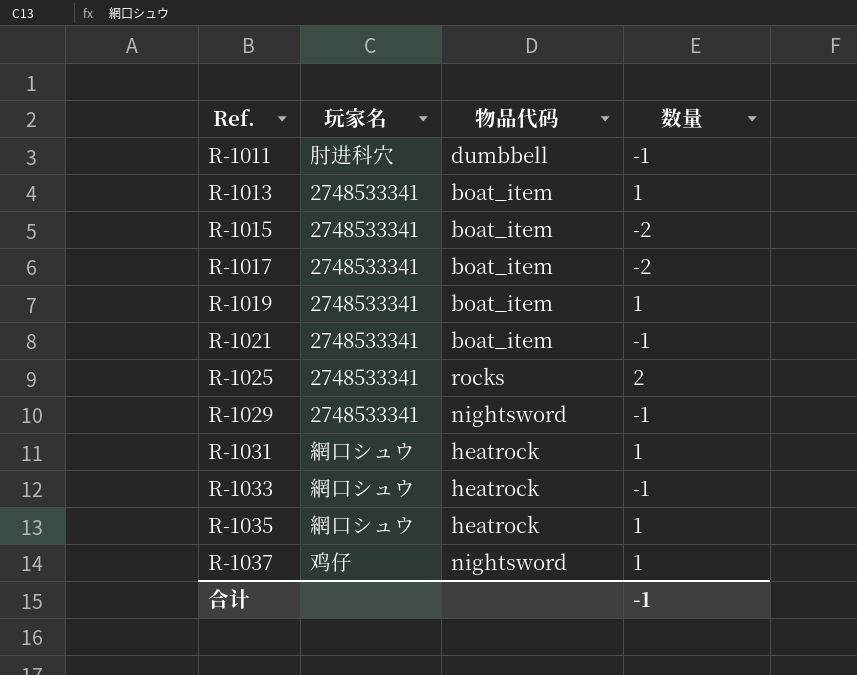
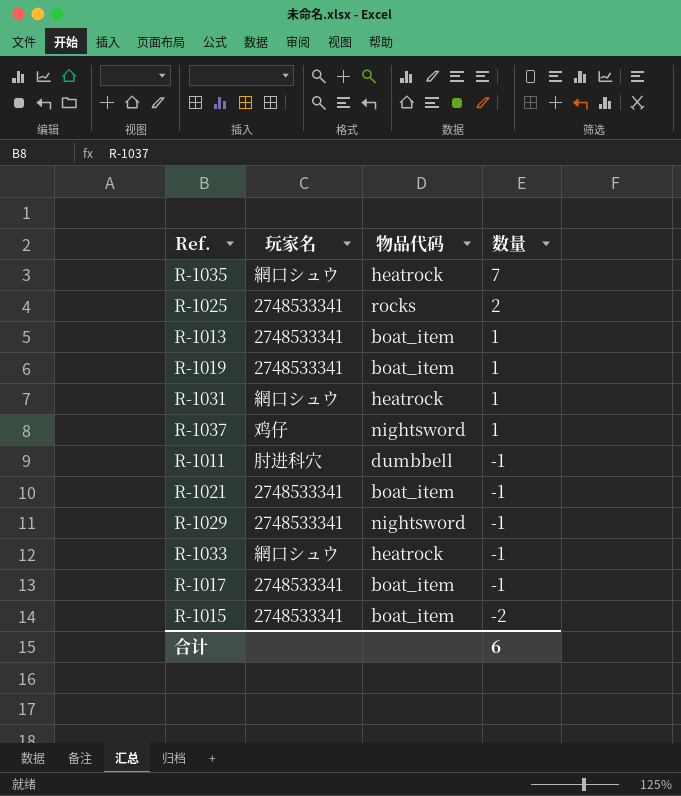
row order: Ref. ascending -> 数量 descending
R-1035 | 数量: 1 -> 7
R-1017 | 数量: -2 -> -1
合计 | 数量: -1 -> 6

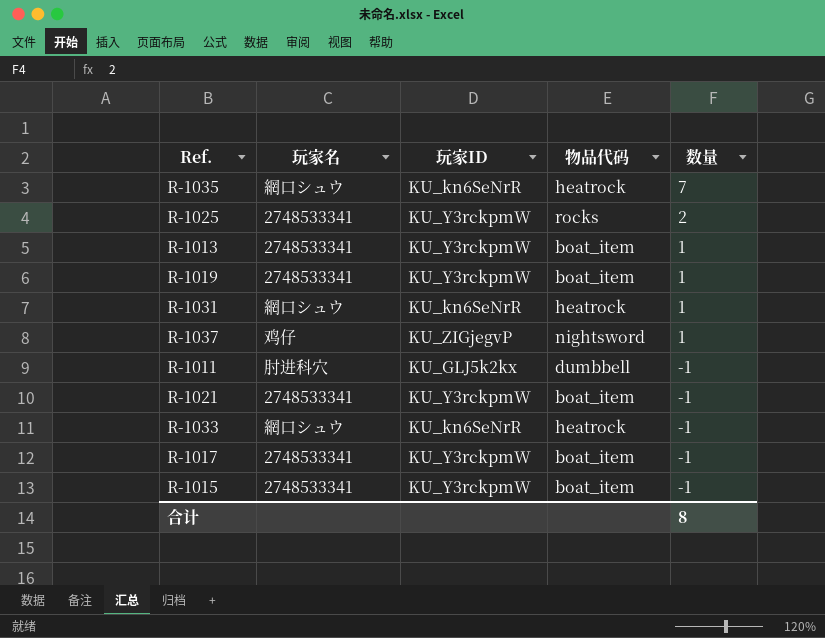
column 玩家ID | position: none -> 3
row R-1029: 2748533341 | nightsword | -1 -> none
R-1015 | 数量: -2 -> -1
合计 | 数量: 6 -> 8

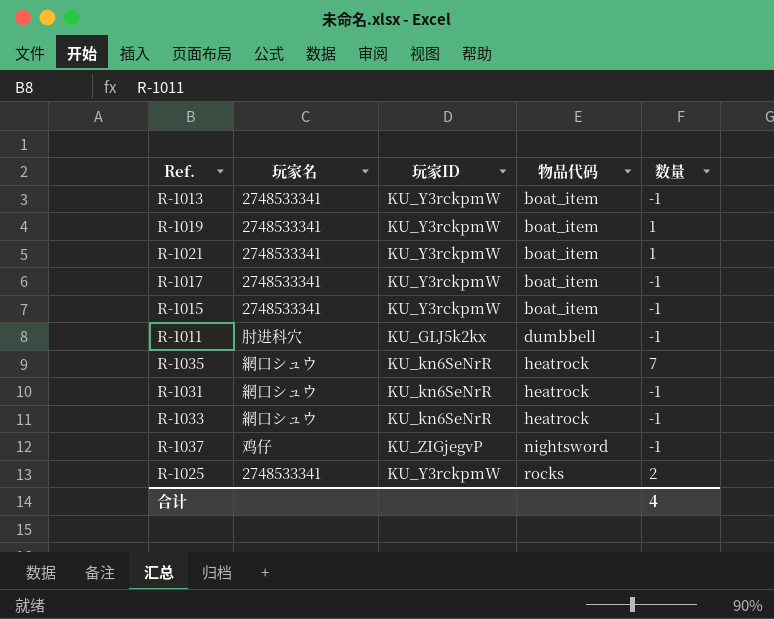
row order: 数量 descending -> 物品代码 ascending
R-1013 | 数量: 1 -> -1
R-1021 | 数量: -1 -> 1
R-1031 | 数量: 1 -> -1
R-1037 | 数量: 1 -> -1
合计 | 数量: 8 -> 4

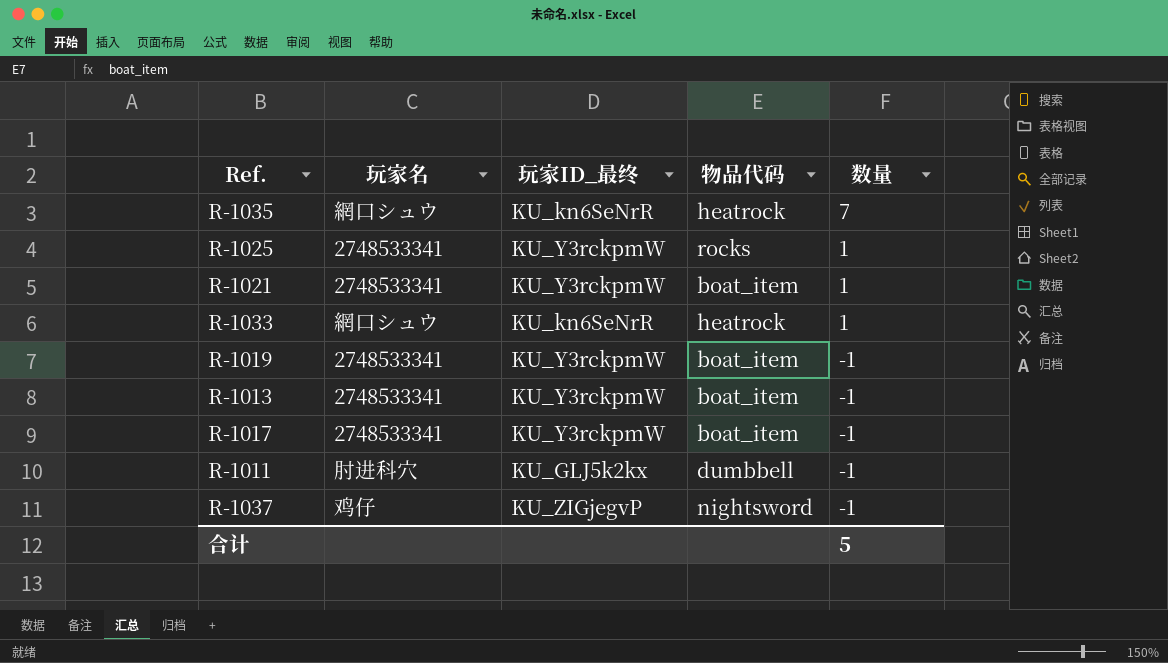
row order: 物品代码 ascending -> 数量 descending
column name: 玩家ID -> 玩家ID_最终
row R-1015: 2748533341 | KU_Y3rckpmW | boat_item | -1 -> none
row R-1031: 網口シュウ | KU_kn6SeNrR | heatrock | -1 -> none
R-1025 | 数量: 2 -> 1
R-1033 | 数量: -1 -> 1
R-1019 | 数量: 1 -> -1
合计 | 数量: 4 -> 5

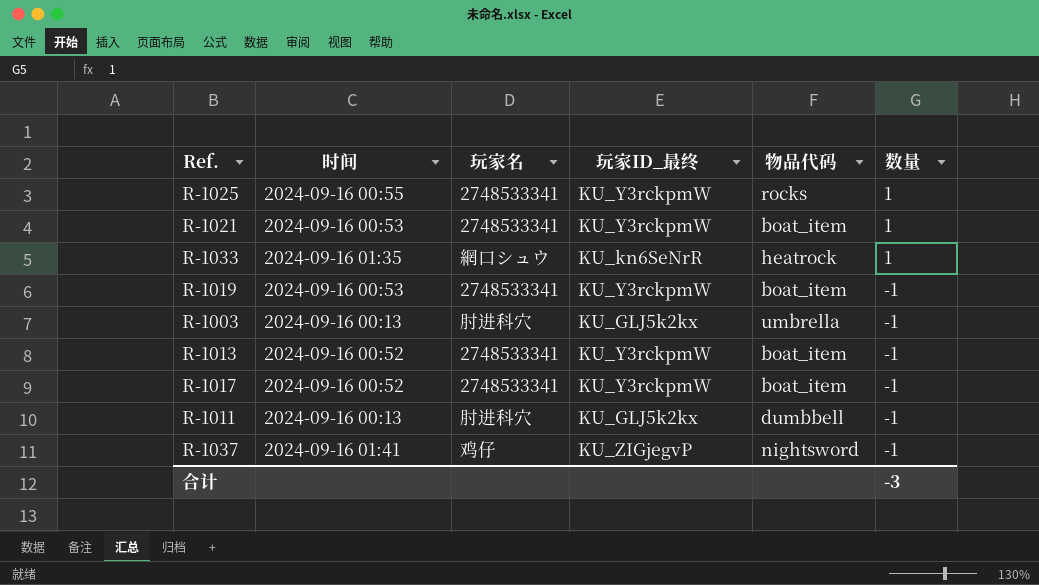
column 时间 | position: none -> 2
row R-1035: 網口シュウ | KU_kn6SeNrR | heatrock | 7 -> none
row R-1003: none -> 2024-09-16 00:13 | 肘进科穴 | KU_GLJ5k2kx | umbrella | -1
合计 | 数量: 5 -> -3

